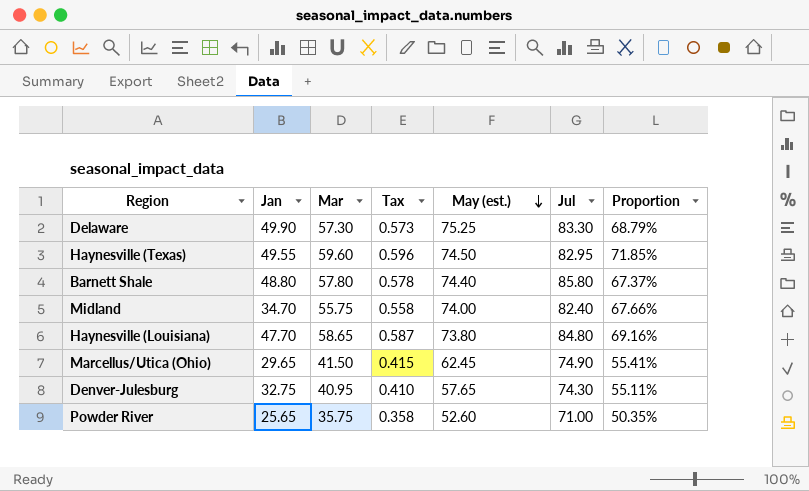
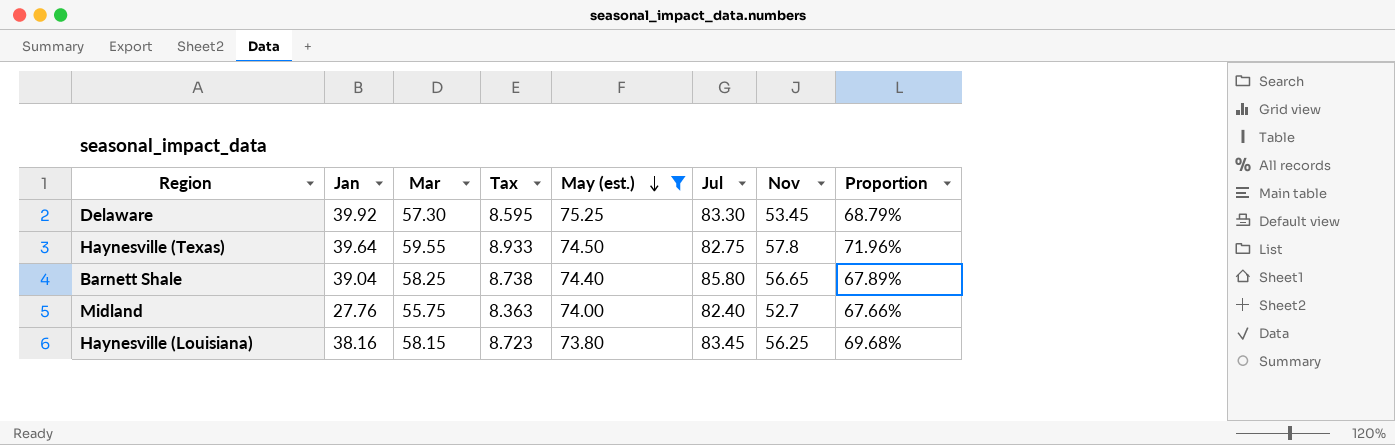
filter: none -> May (est.) >= 73.80
column Tax | formula: [Mar] * 0.01 -> [Mar] * 0.15
column Nov | position: none -> 7
Delaware | Jan: 49.90 -> 39.92
Haynesville (Texas) | Jan: 49.55 -> 39.64
Haynesville (Texas) | Mar: 59.60 -> 59.55
Haynesville (Texas) | Jul: 82.95 -> 82.75
Haynesville (Texas) | Proportion: 71.85% -> 71.96%
Barnett Shale | Jan: 48.80 -> 39.04
Barnett Shale | Mar: 57.80 -> 58.25
Barnett Shale | Proportion: 67.37% -> 67.89%
Midland | Jan: 34.70 -> 27.76
Haynesville (Louisiana) | Jan: 47.70 -> 38.16
Haynesville (Louisiana) | Mar: 58.65 -> 58.15
Haynesville (Louisiana) | Jul: 84.80 -> 83.45
Haynesville (Louisiana) | Proportion: 69.16% -> 69.68%

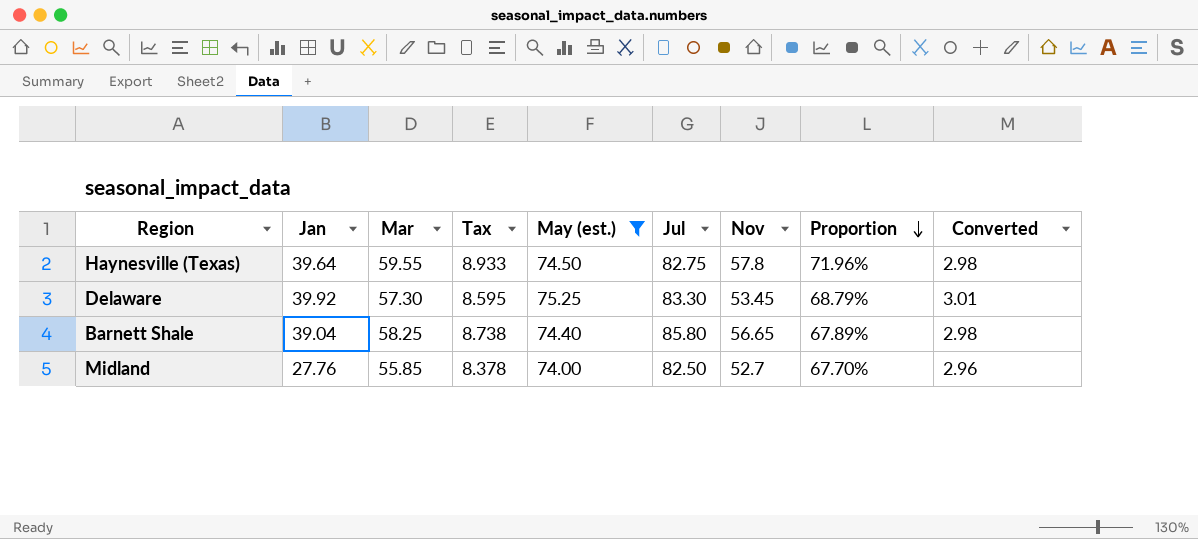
row order: May (est.) descending -> Proportion descending
column Converted | formula: none -> [May (est.)] * 0.04
row Haynesville (Louisiana): 38.16 | 58.15 | 8.723 | 73.80 | 83.45 | 56.25 | 69.68% -> none
Midland | Mar: 55.75 -> 55.85
Midland | Tax: 8.363 -> 8.378
Midland | Jul: 82.40 -> 82.50
Midland | Proportion: 67.66% -> 67.70%

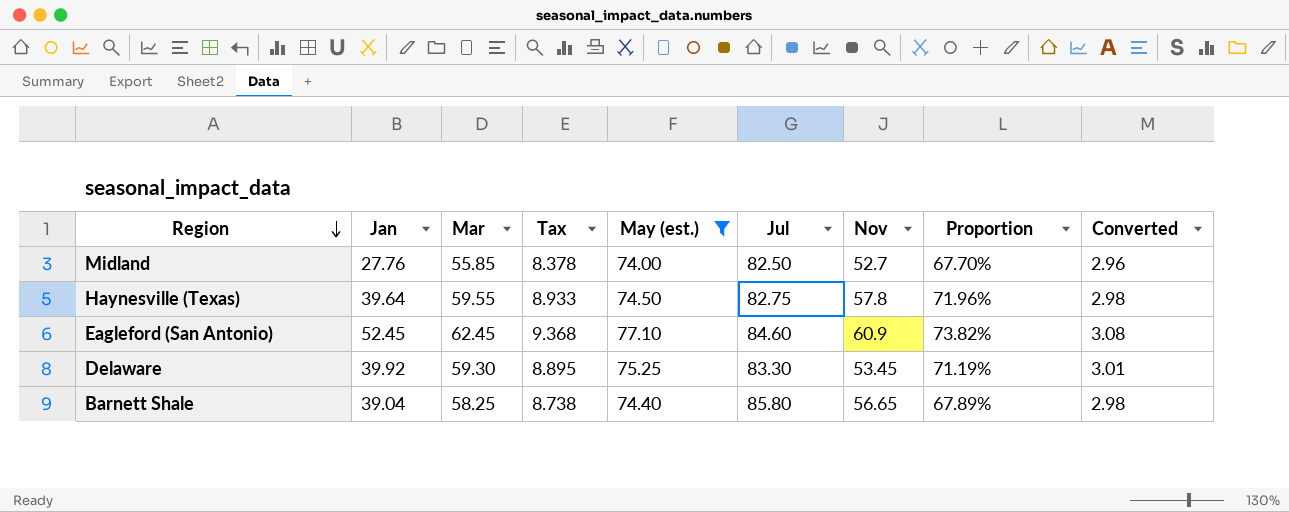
row order: Proportion descending -> Region descending
row Eagleford (San Antonio): none -> 52.45 | 62.45 | 9.368 | 77.10 | 84.60 | 60.9 | 73.82% | 3.08
Delaware | Mar: 57.30 -> 59.30
Delaware | Tax: 8.595 -> 8.895
Delaware | Proportion: 68.79% -> 71.19%

